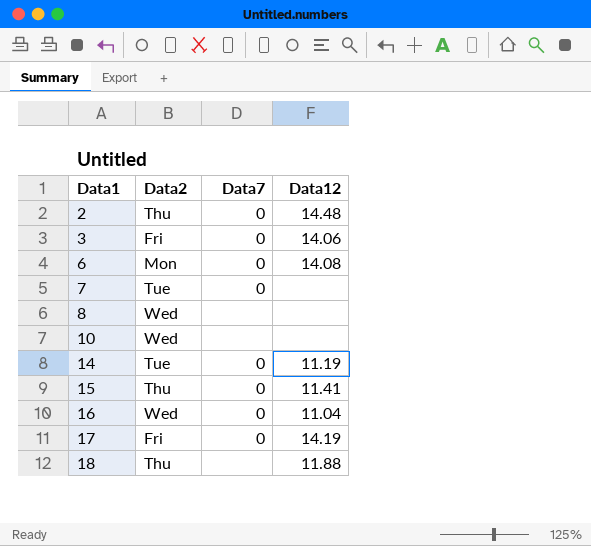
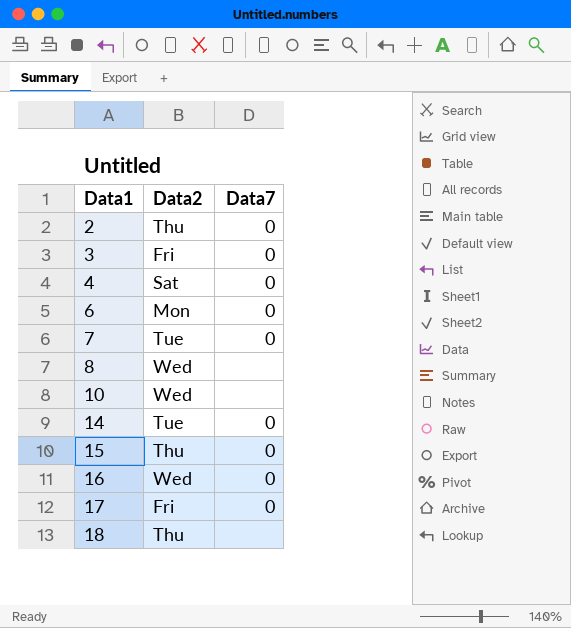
column Data12 | position: 4 -> none
row 4: none -> Sat | 0

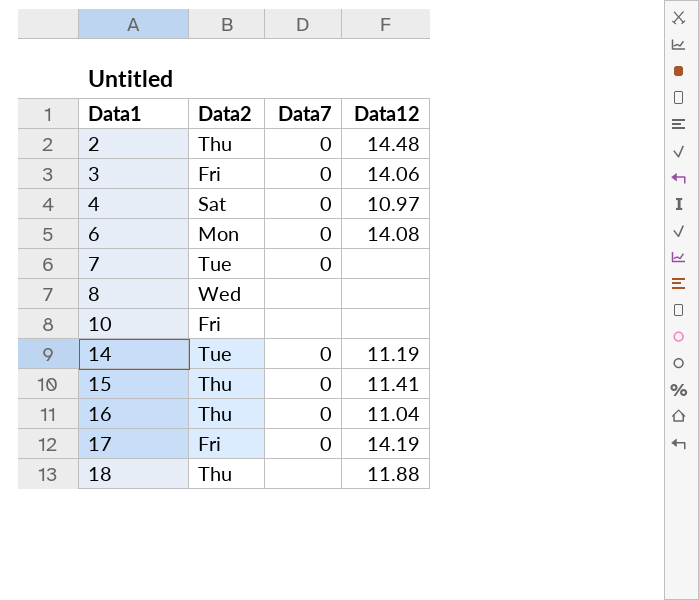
column Data12 | position: none -> 4
10 | Data2: Wed -> Fri
16 | Data2: Wed -> Thu

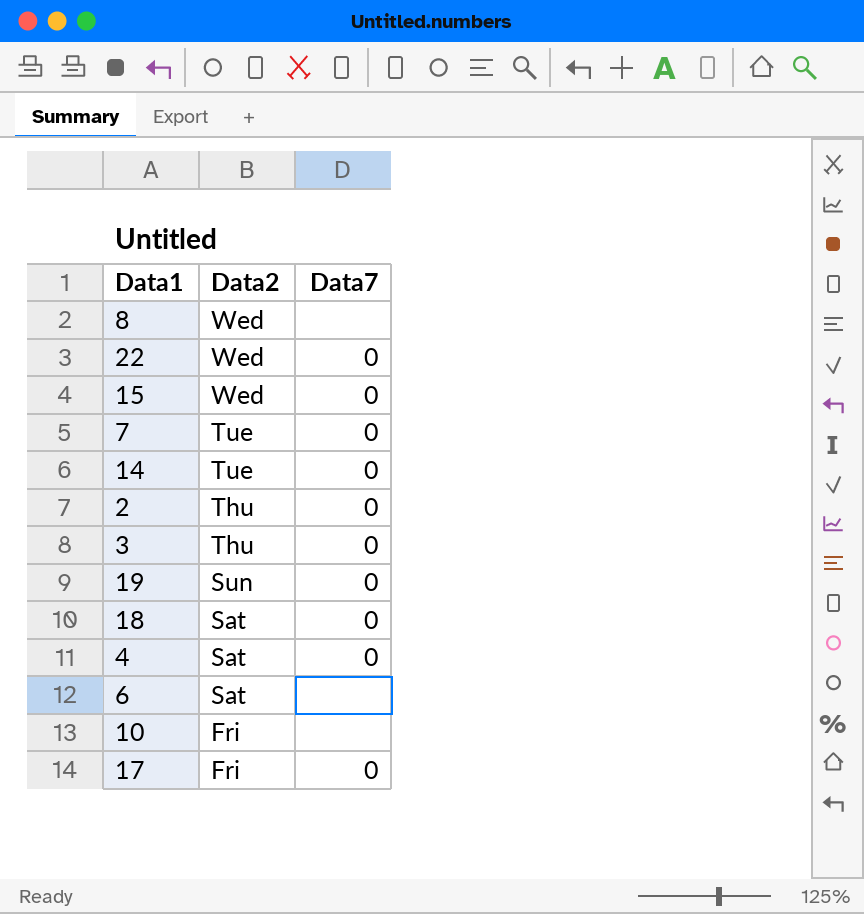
row order: Data1 ascending -> Data2 descending
column Data12 | position: 4 -> none
row 16: Thu | 0 | 11.04 -> none
row 22: none -> Wed | 0
15 | Data2: Thu -> Wed
3 | Data2: Fri -> Thu
row 19: none -> Sun | 0
18 | Data2: Thu -> Sat
18 | Data7: none -> 0
6 | Data2: Mon -> Sat
6 | Data7: 0 -> none

